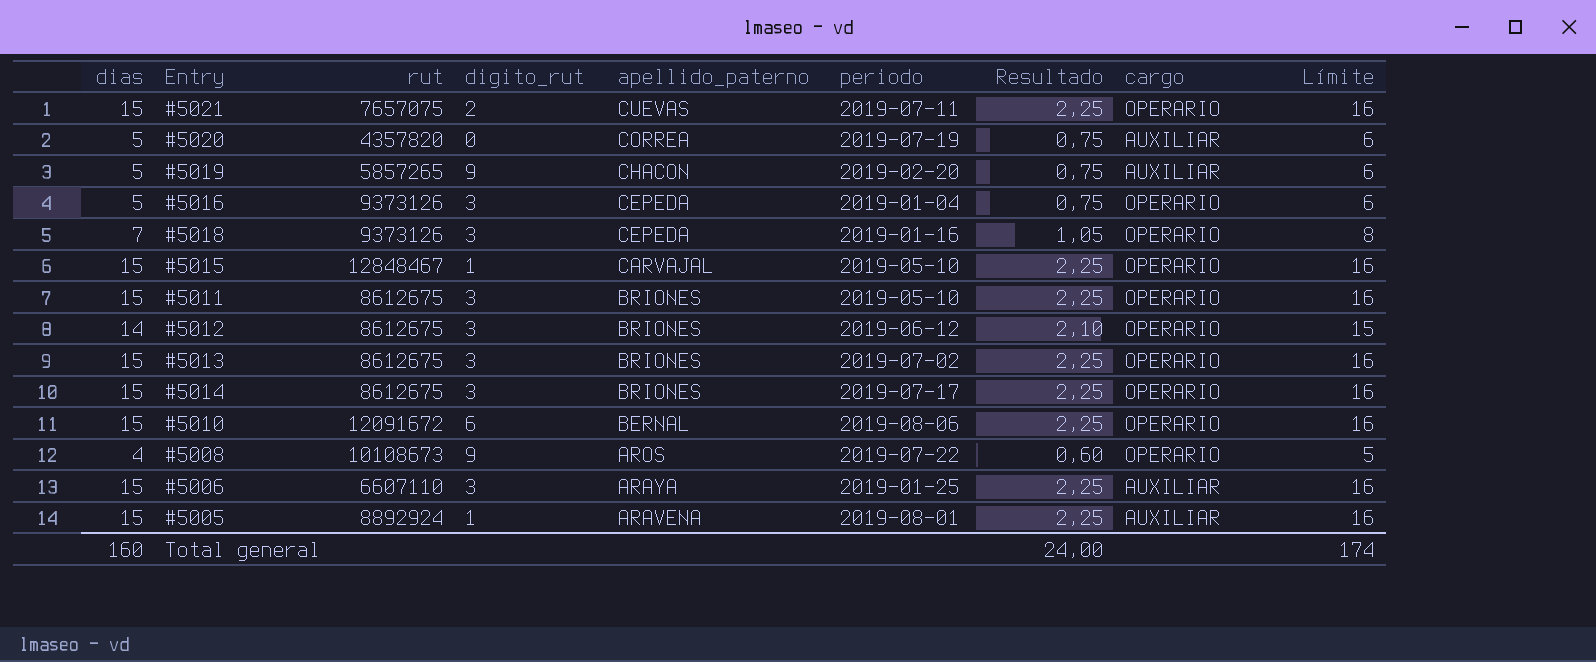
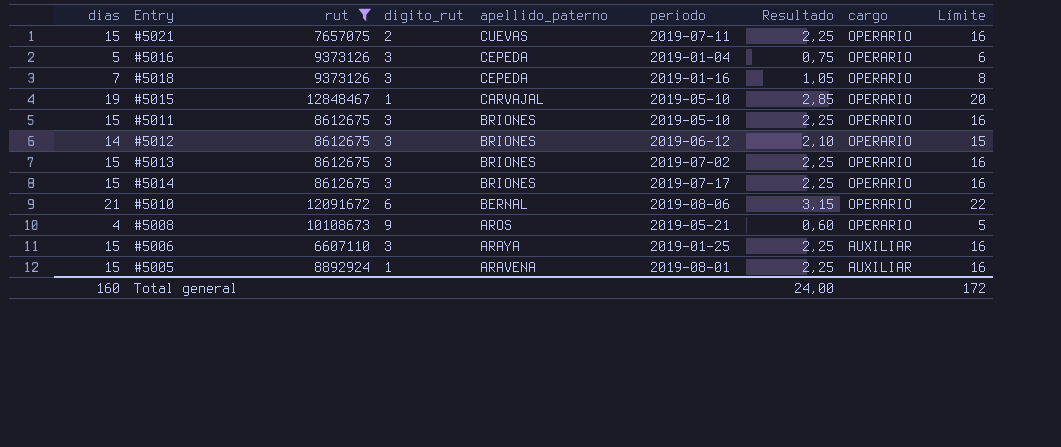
filter: none -> rut >= 6607110
#5015 | dias: 15 -> 19
#5015 | Resultado: 2,25 -> 2,85
#5015 | Límite: 16 -> 20
#5010 | dias: 15 -> 21
#5010 | Resultado: 2,25 -> 3,15
#5010 | Límite: 16 -> 22
#5008 | periodo: 2019-07-22 -> 2019-05-21
Total general | Límite: 174 -> 172

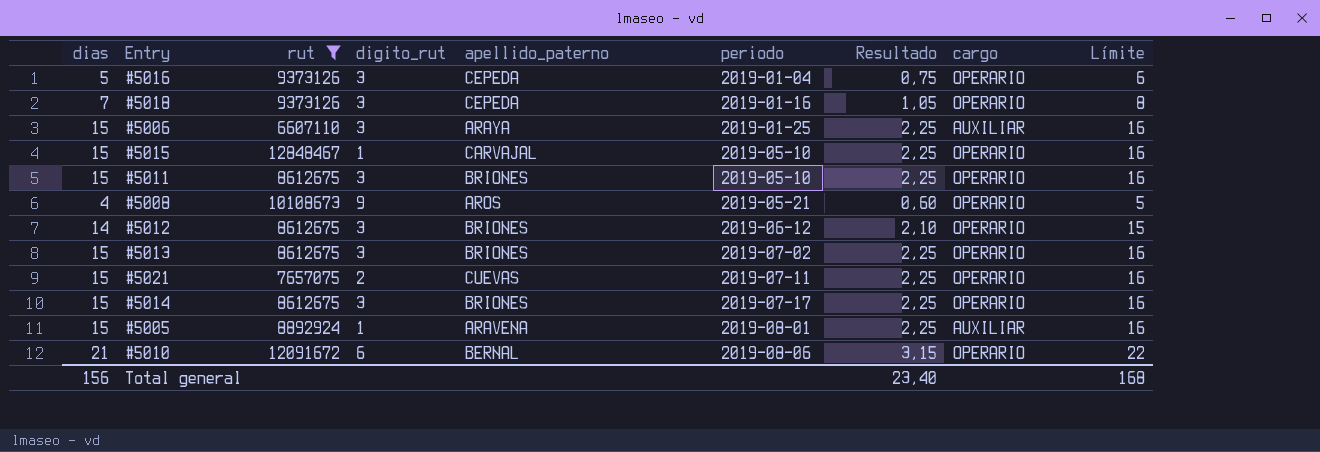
row order: apellido_paterno descending -> periodo ascending
#5015 | dias: 19 -> 15
#5015 | Resultado: 2,85 -> 2,25
#5015 | Límite: 20 -> 16
Total general | dias: 160 -> 156
Total general | Resultado: 24,00 -> 23,40
Total general | Límite: 172 -> 168

